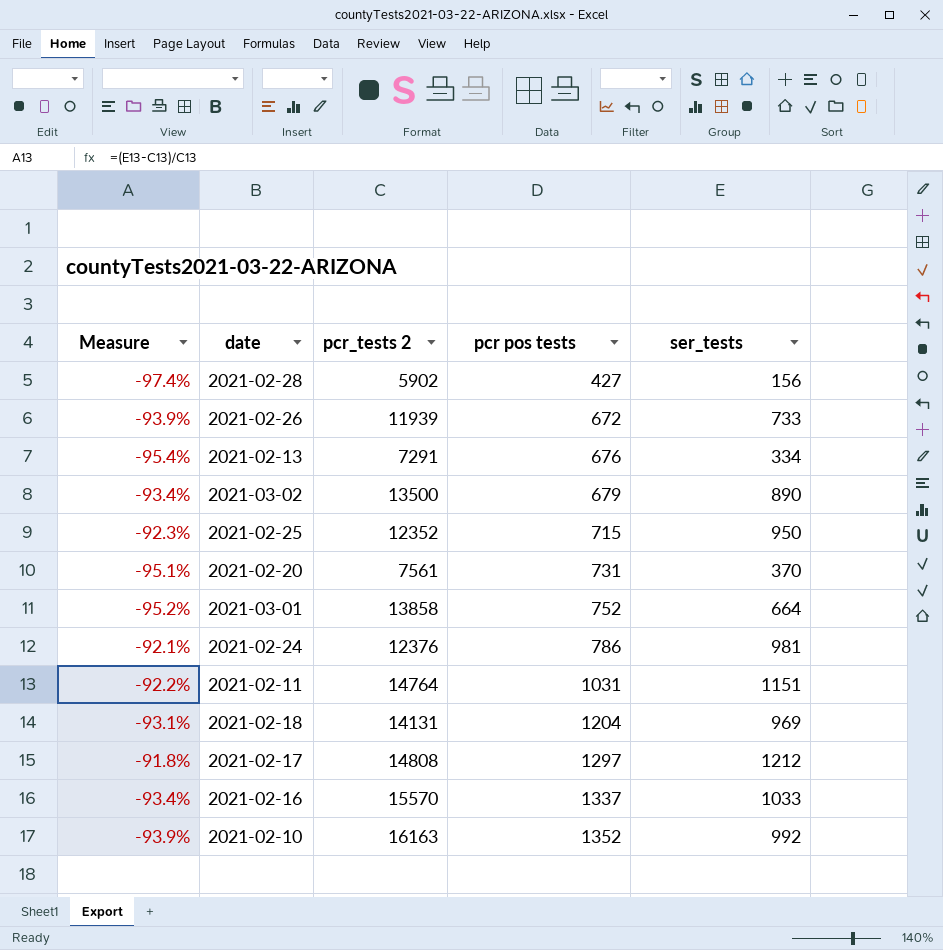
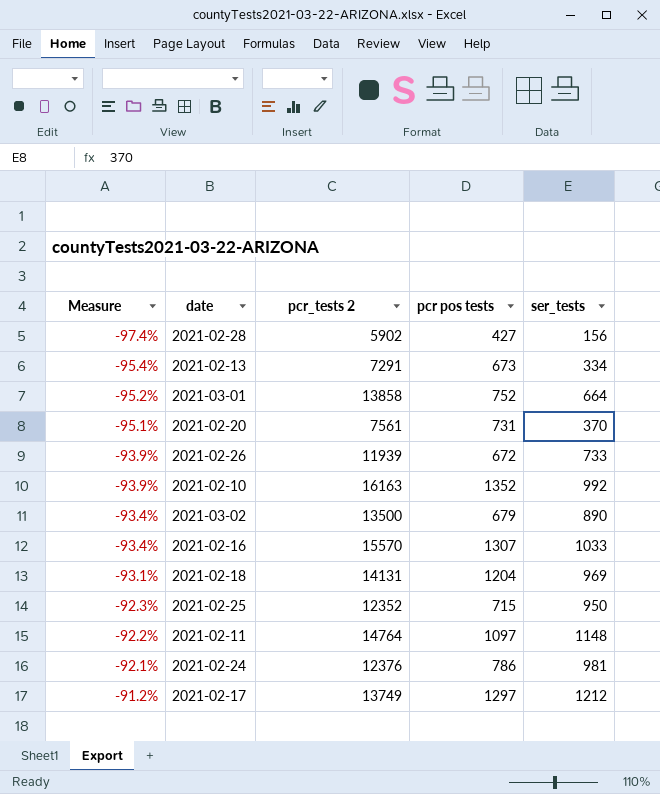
row order: pcr pos tests ascending -> Measure ascending
2021-02-13 | pcr pos tests: 676 -> 673
2021-02-16 | pcr pos tests: 1337 -> 1307
2021-02-11 | pcr pos tests: 1031 -> 1097
2021-02-11 | ser_tests: 1151 -> 1148
2021-02-17 | Measure: -91.8% -> -91.2%
2021-02-17 | pcr_tests 2: 14808 -> 13749

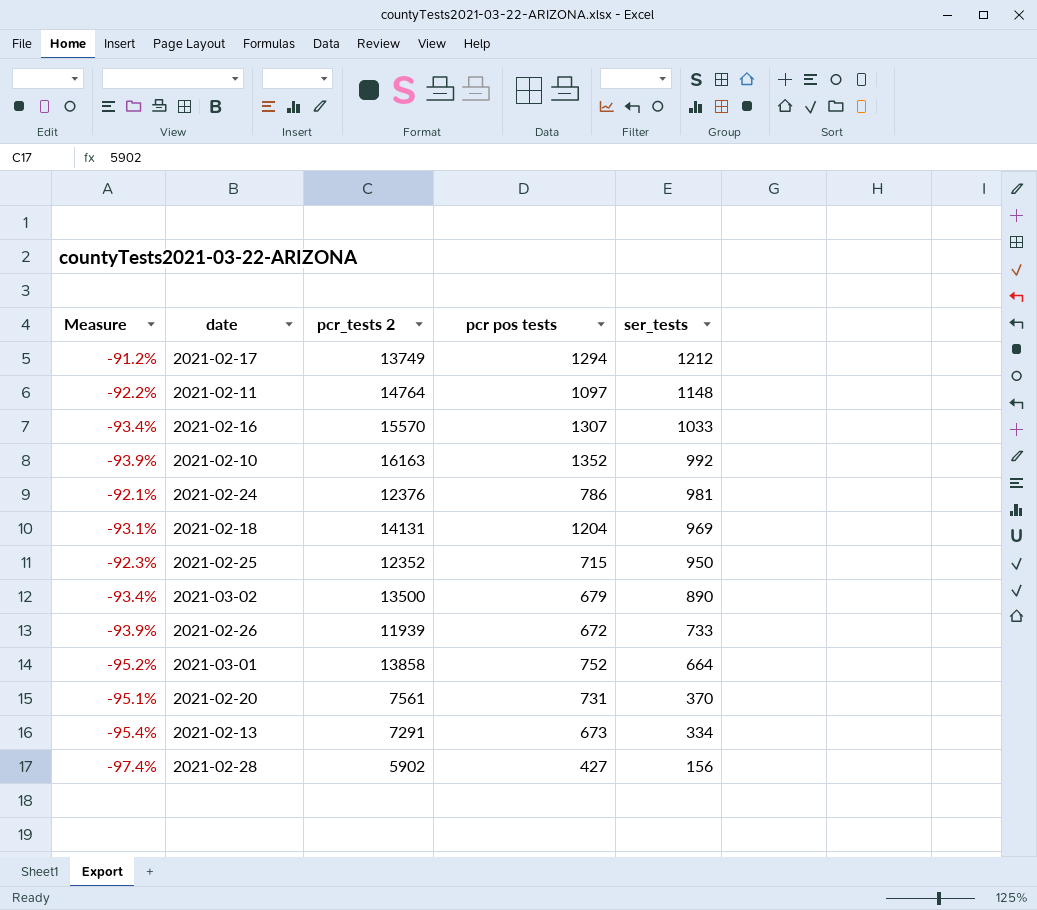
row order: Measure ascending -> ser_tests descending
2021-02-17 | pcr pos tests: 1297 -> 1294

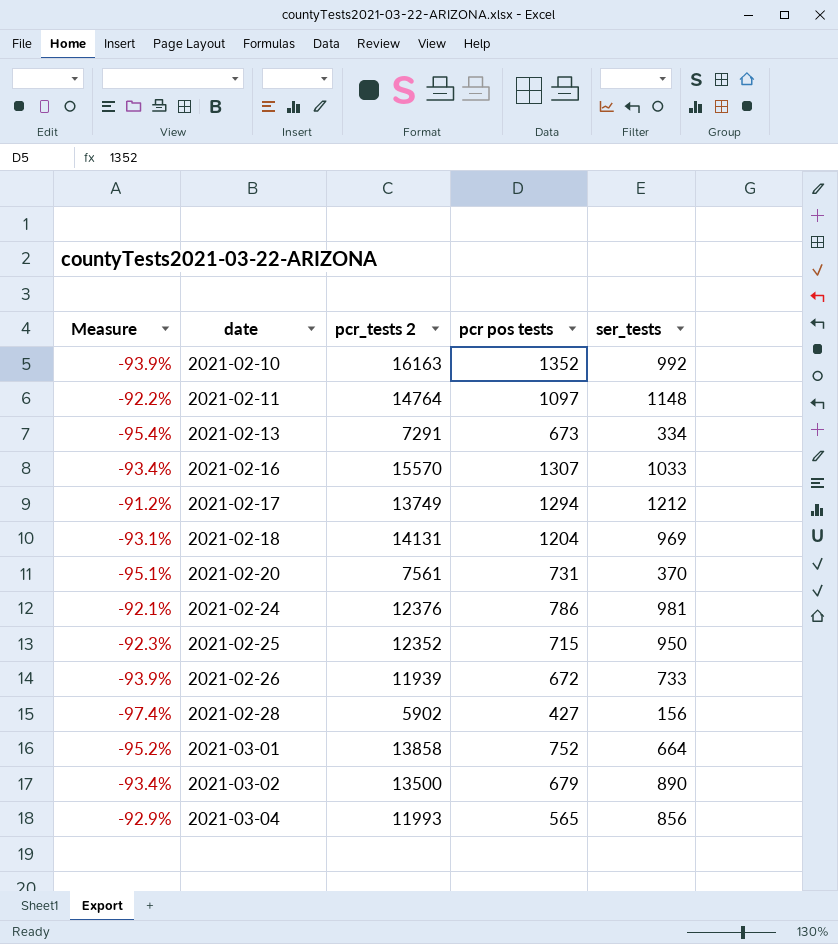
row order: ser_tests descending -> date ascending
row 2021-03-04: none -> -92.9% | 11993 | 565 | 856

